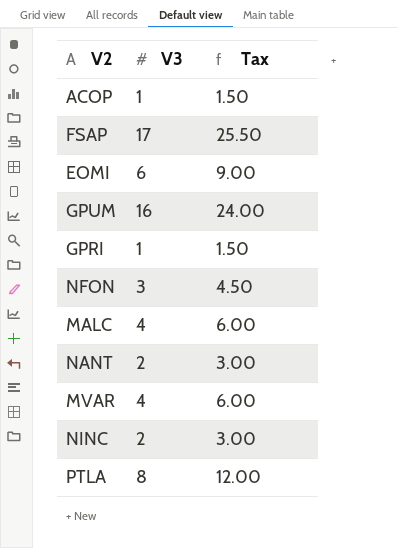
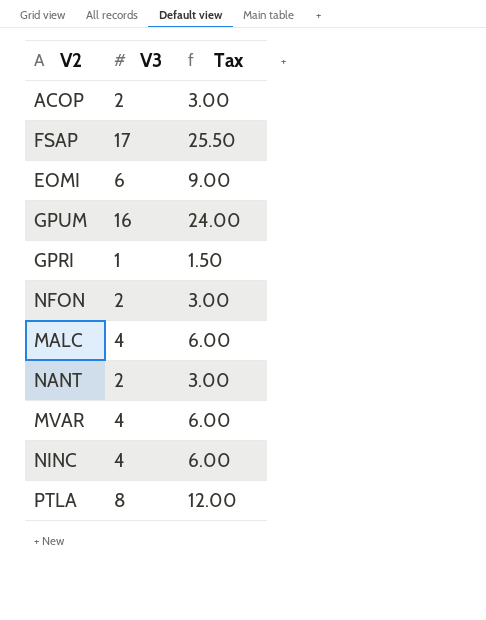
ACOP | V3: 1 -> 2
ACOP | Tax: 1.50 -> 3.00
NFON | V3: 3 -> 2
NFON | Tax: 4.50 -> 3.00
NINC | V3: 2 -> 4
NINC | Tax: 3.00 -> 6.00

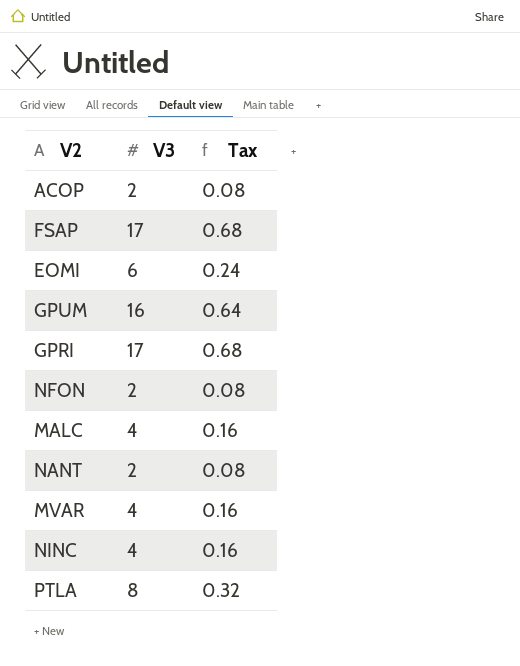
column Tax | formula: [V3] * 1.5 -> [V3] * 0.04
GPRI | V3: 1 -> 17

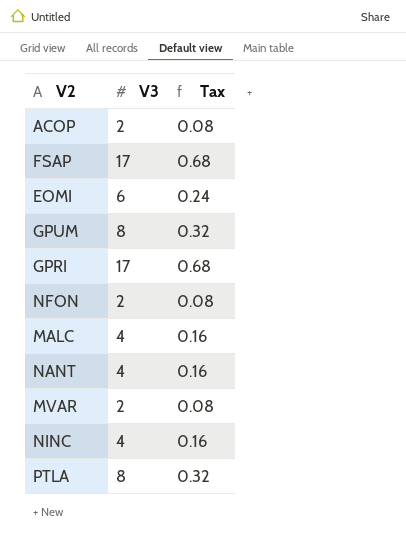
GPUM | V3: 16 -> 8
GPUM | Tax: 0.64 -> 0.32
NANT | V3: 2 -> 4
NANT | Tax: 0.08 -> 0.16
MVAR | V3: 4 -> 2
MVAR | Tax: 0.16 -> 0.08

